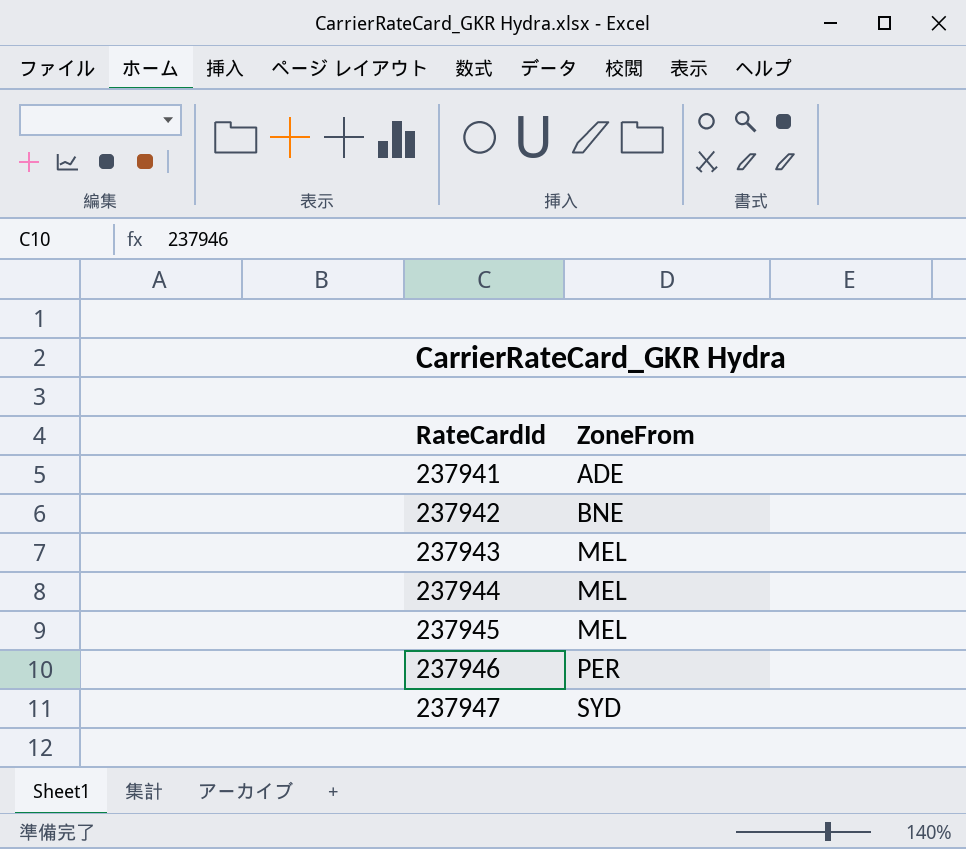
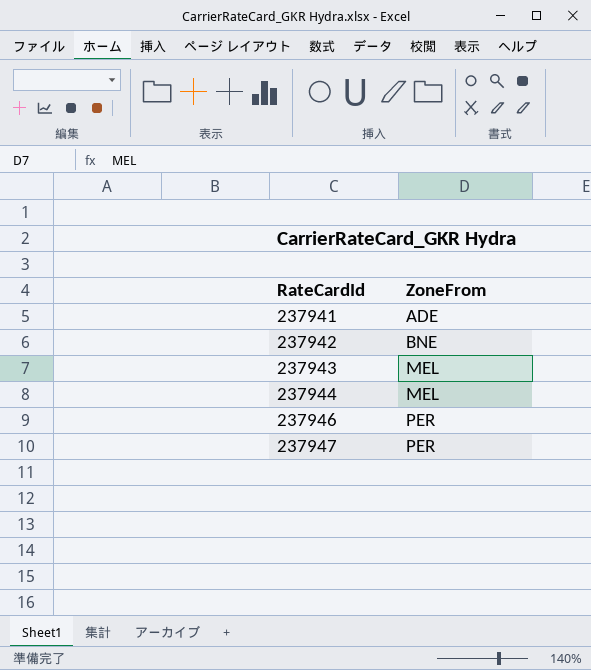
row 237945: MEL -> none
237947 | ZoneFrom: SYD -> PER

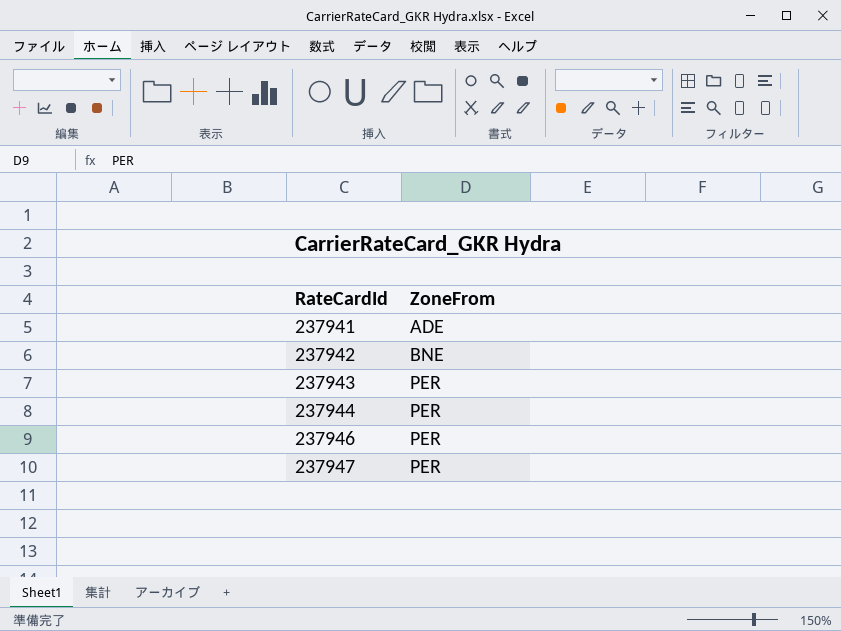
237943 | ZoneFrom: MEL -> PER
237944 | ZoneFrom: MEL -> PER

